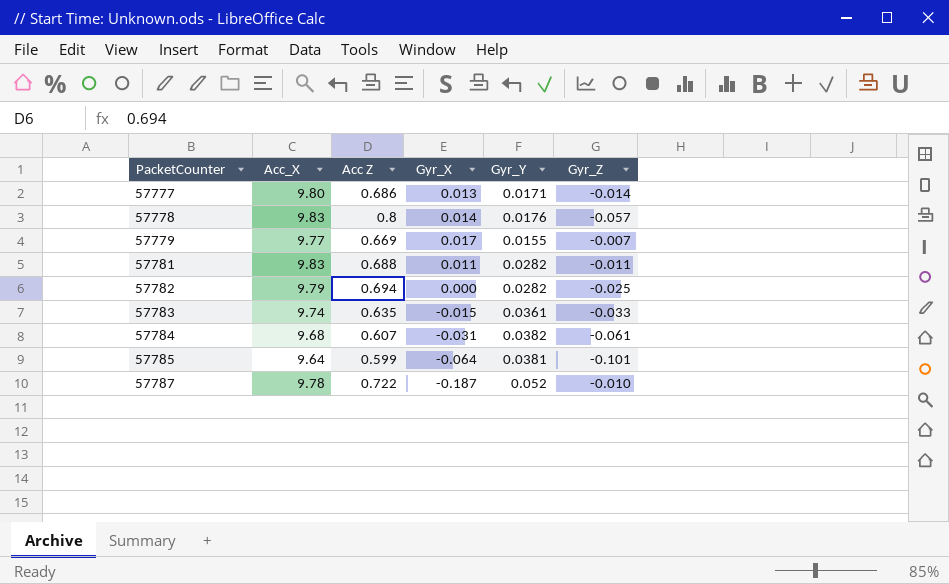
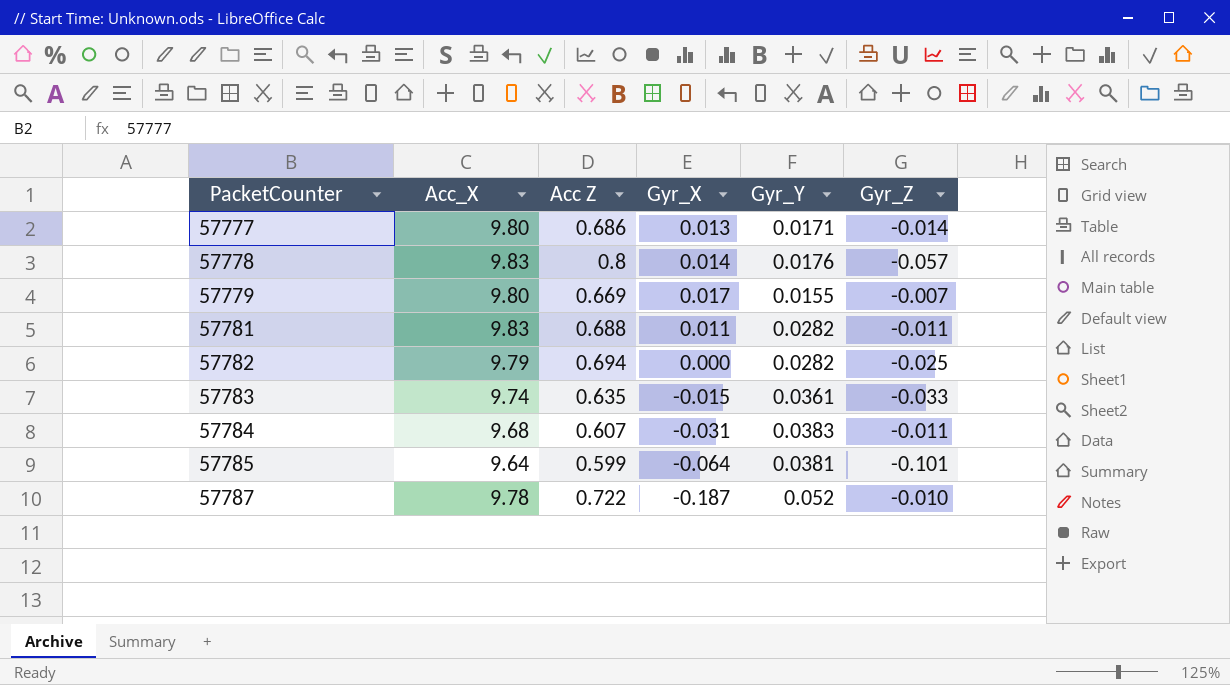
57779 | Acc_X: 9.77 -> 9.80
57784 | Gyr_Y: 0.0382 -> 0.0383
57784 | Gyr_Z: -0.061 -> -0.011

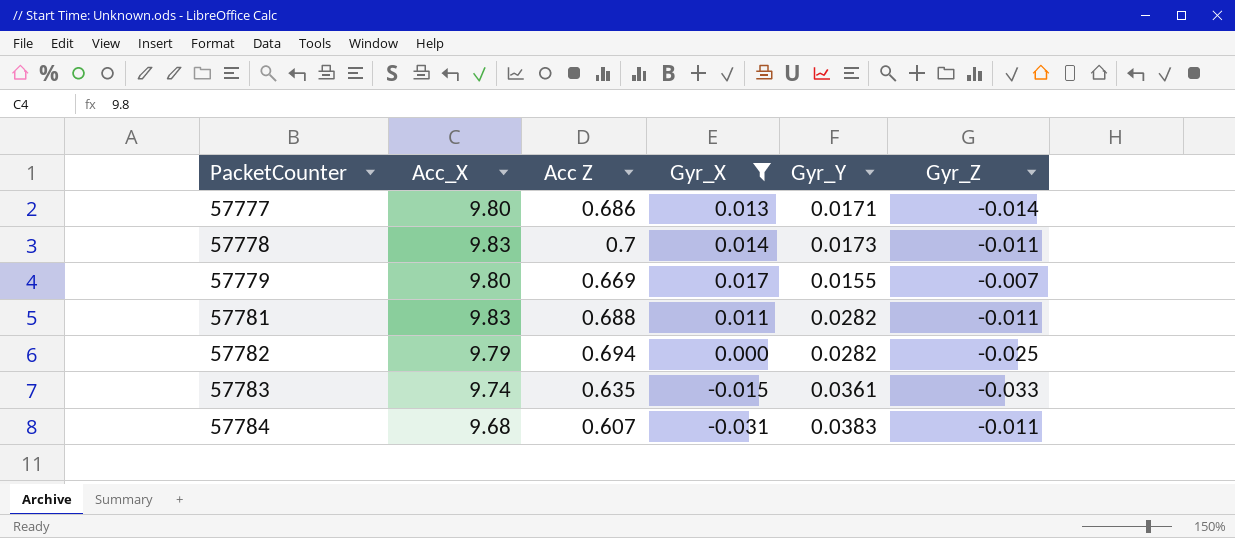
filter: none -> Gyr_X >= -0.031
57778 | Acc Z: 0.8 -> 0.7
57778 | Gyr_Y: 0.0176 -> 0.0173
57778 | Gyr_Z: -0.057 -> -0.011

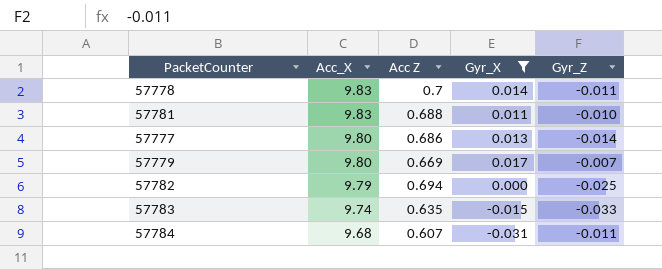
row order: PacketCounter ascending -> Acc_X descending
column Gyr_Y | position: 5 -> none
57781 | Gyr_Z: -0.011 -> -0.010

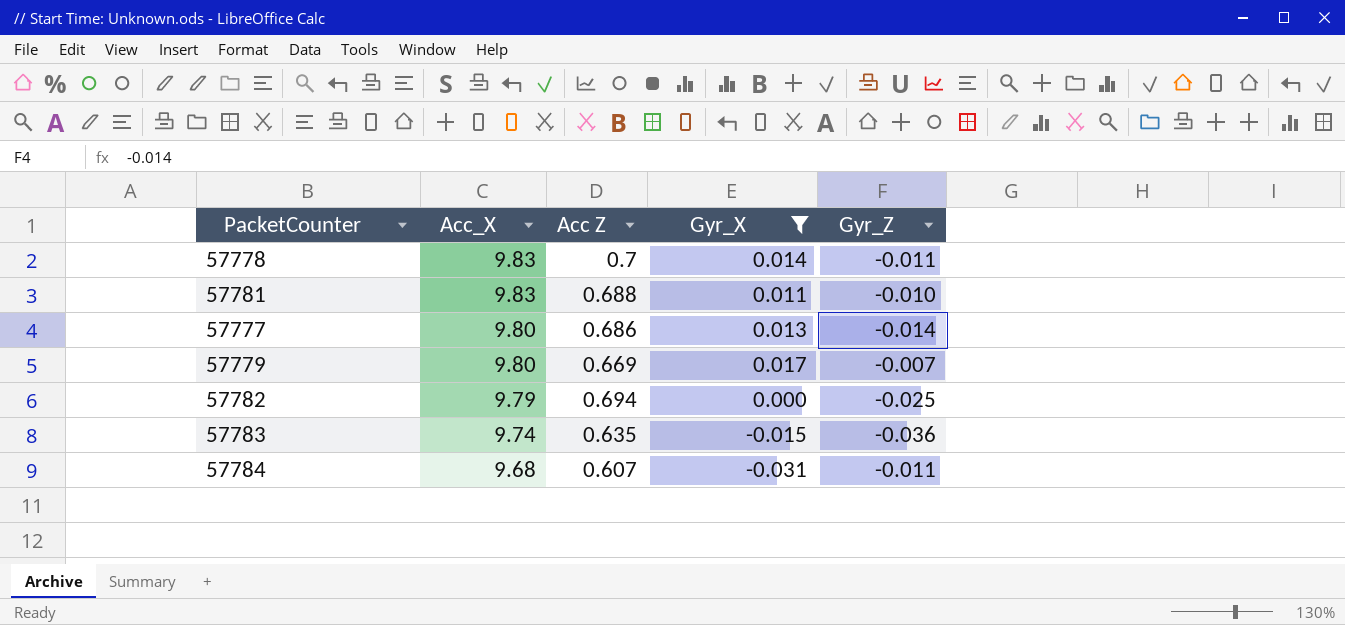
57783 | Gyr_Z: -0.033 -> -0.036

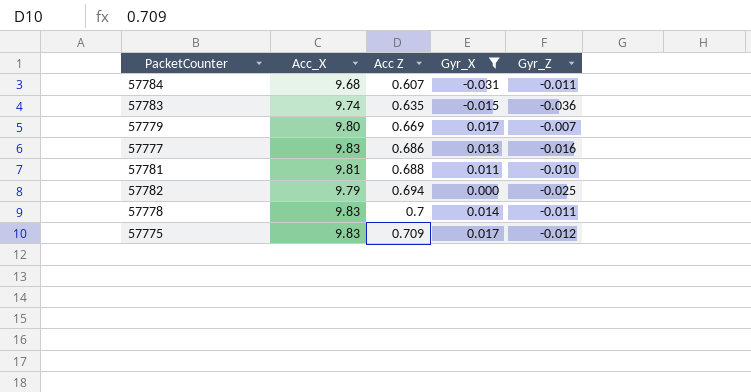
row order: Acc_X descending -> Acc Z ascending
57777 | Acc_X: 9.80 -> 9.83
57777 | Gyr_Z: -0.014 -> -0.016
57781 | Acc_X: 9.83 -> 9.81
row 57775: none -> 9.83 | 0.709 | 0.017 | -0.012

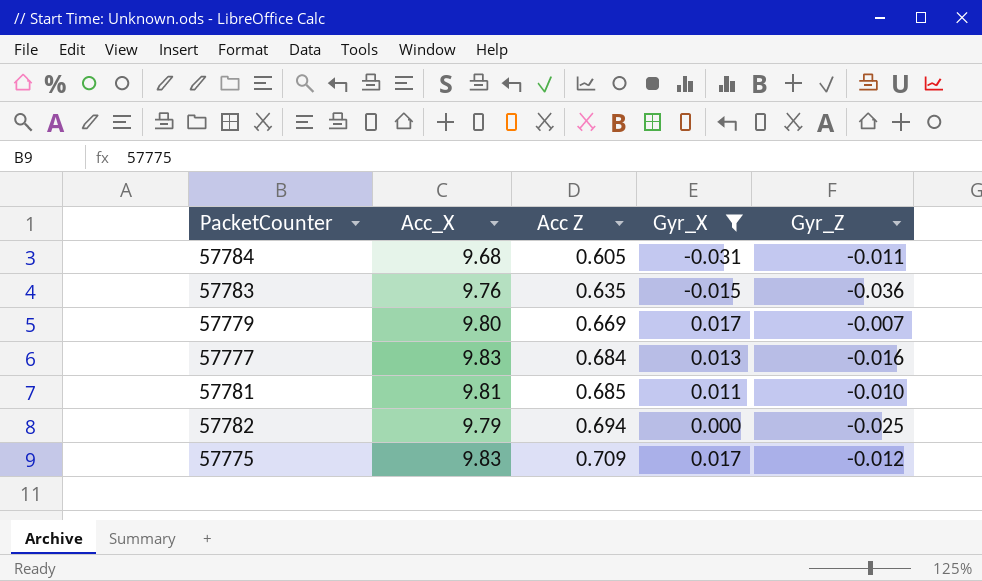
row 57778: 9.83 | 0.7 | 0.014 | -0.011 -> none
57784 | Acc Z: 0.607 -> 0.605
57783 | Acc_X: 9.74 -> 9.76
57777 | Acc Z: 0.686 -> 0.684
57781 | Acc Z: 0.688 -> 0.685

